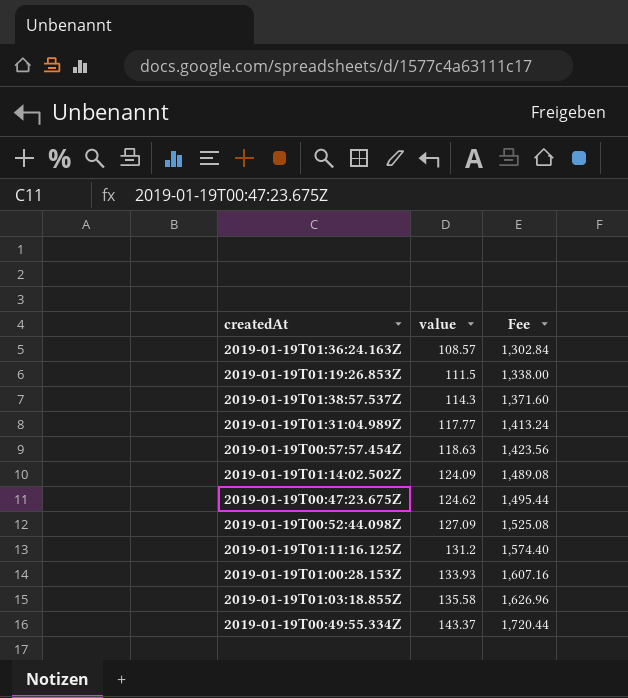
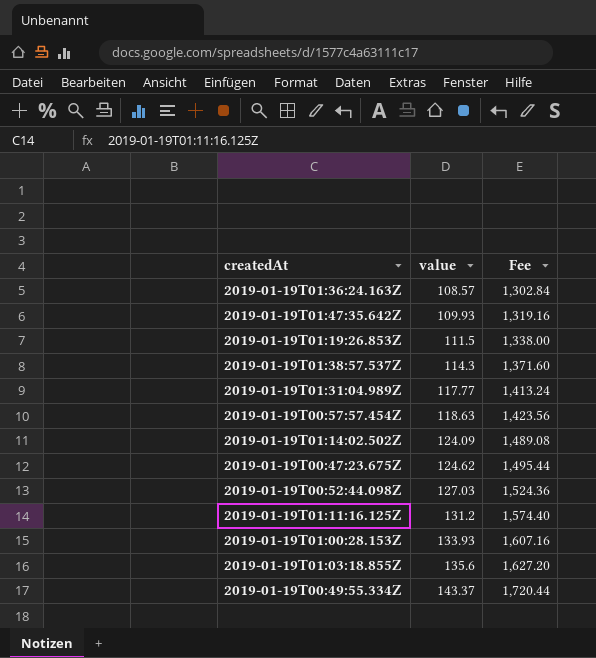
row 2019-01-19T01:47:35.642Z: none -> 109.93 | 1,319.16
2019-01-19T00:52:44.098Z | value: 127.09 -> 127.03
2019-01-19T00:52:44.098Z | Fee: 1,525.08 -> 1,524.36
2019-01-19T01:03:18.855Z | value: 135.58 -> 135.6
2019-01-19T01:03:18.855Z | Fee: 1,626.96 -> 1,627.20

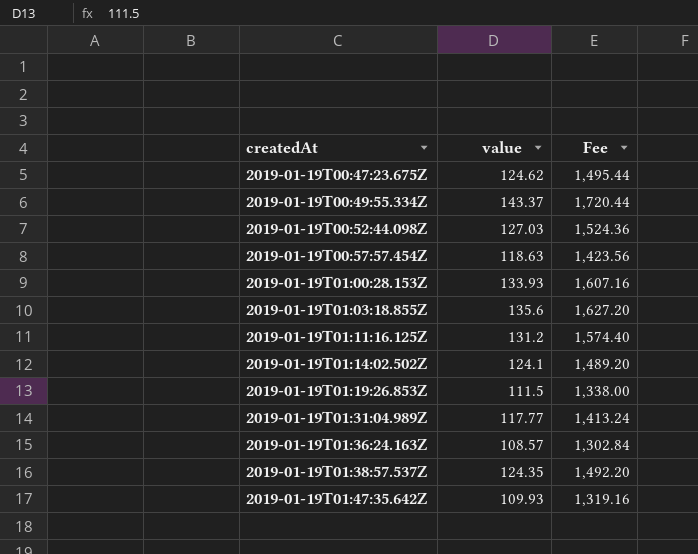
row order: value ascending -> createdAt ascending
2019-01-19T01:14:02.502Z | value: 124.09 -> 124.1
2019-01-19T01:14:02.502Z | Fee: 1,489.08 -> 1,489.20
2019-01-19T01:38:57.537Z | value: 114.3 -> 124.35
2019-01-19T01:38:57.537Z | Fee: 1,371.60 -> 1,492.20

